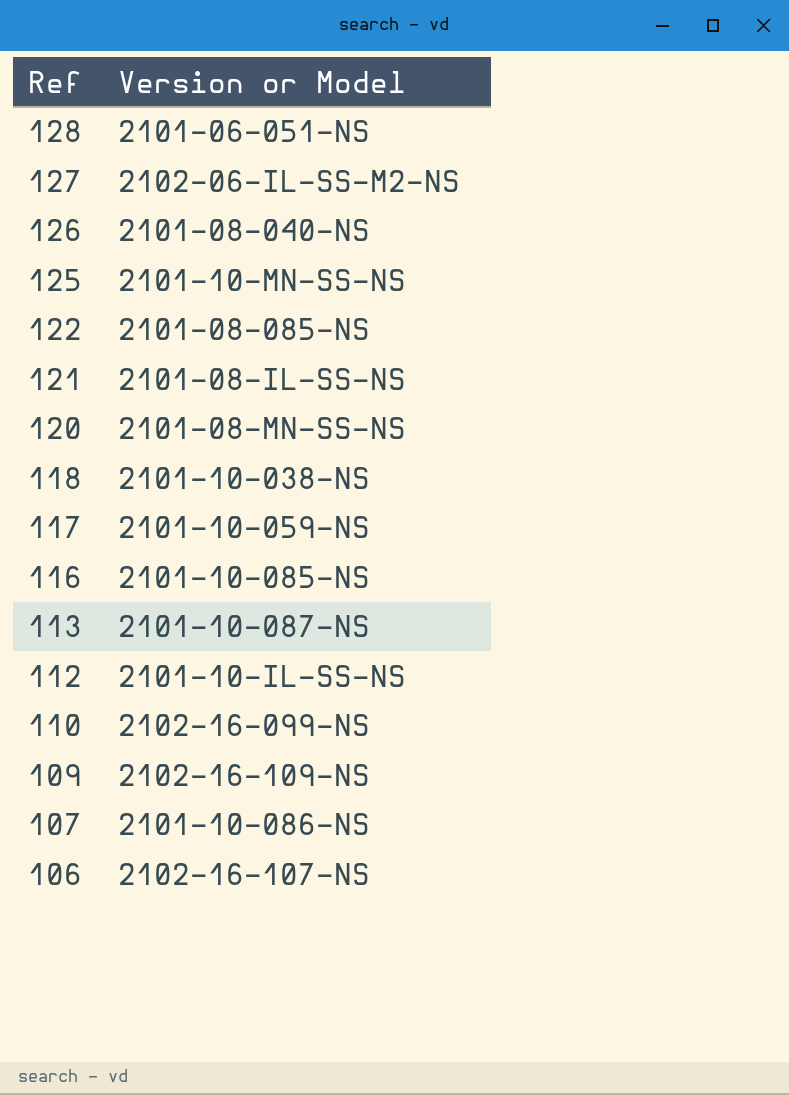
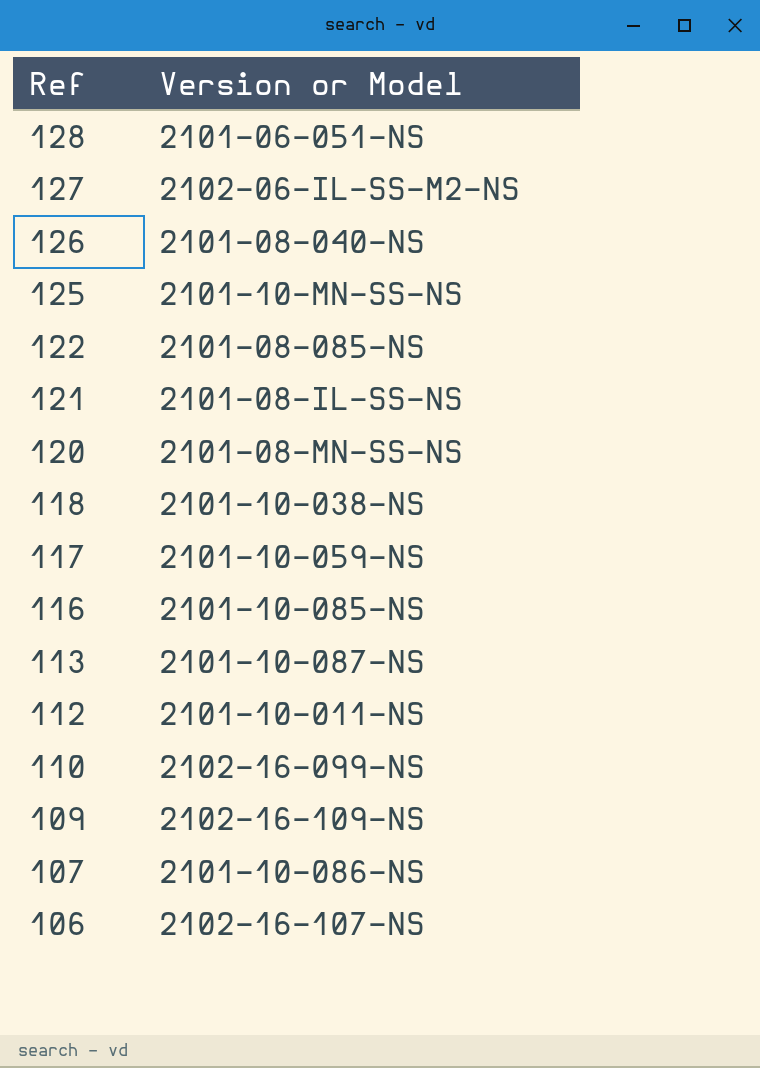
112 | Version or Model: 2101-10-IL-SS-NS -> 2101-10-011-NS

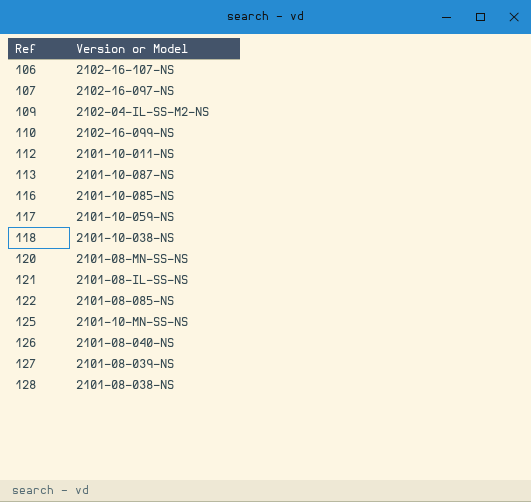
row order: Ref descending -> Ref ascending
107 | Version or Model: 2101-10-086-NS -> 2102-16-097-NS
109 | Version or Model: 2102-16-109-NS -> 2102-04-IL-SS-M2-NS
127 | Version or Model: 2102-06-IL-SS-M2-NS -> 2101-08-039-NS
128 | Version or Model: 2101-06-051-NS -> 2101-08-038-NS

